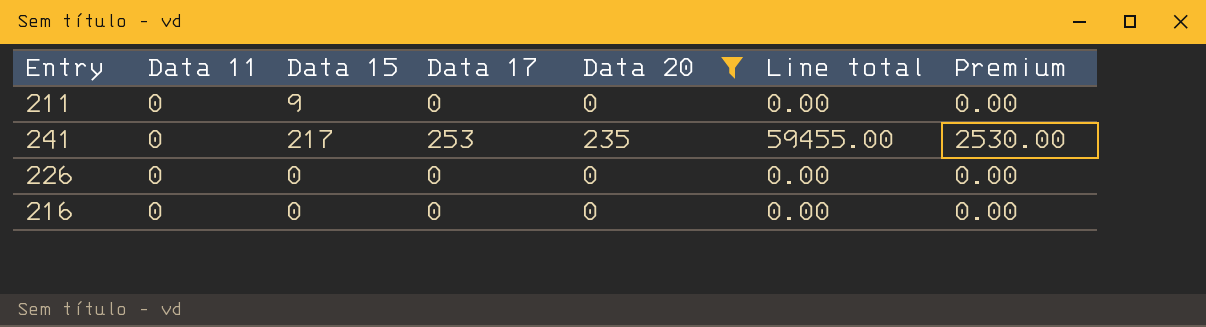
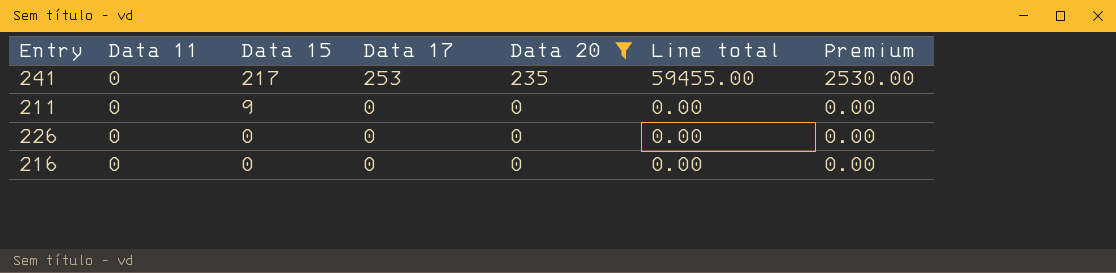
row order: none -> Data 15 descending

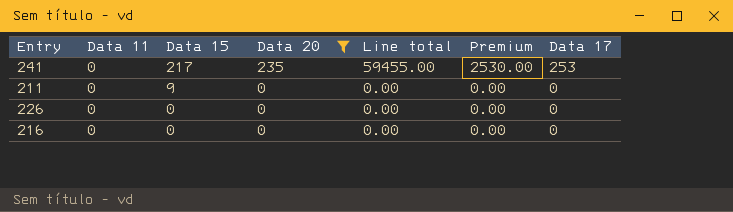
column Data 17 | position: 4 -> 7

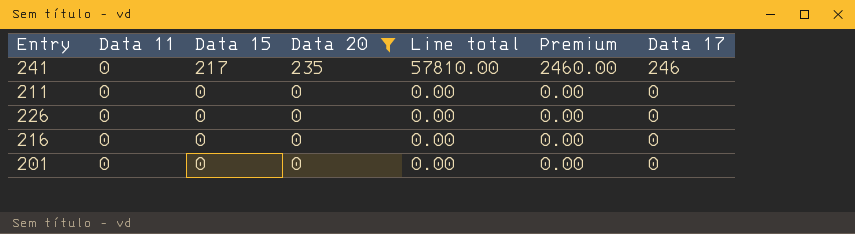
241 | Line total: 59455.00 -> 57810.00
241 | Premium: 2530.00 -> 2460.00
241 | Data 17: 253 -> 246
211 | Data 15: 9 -> 0
row 201: none -> 0 | 0 | 0 | 0.00 | 0.00 | 0

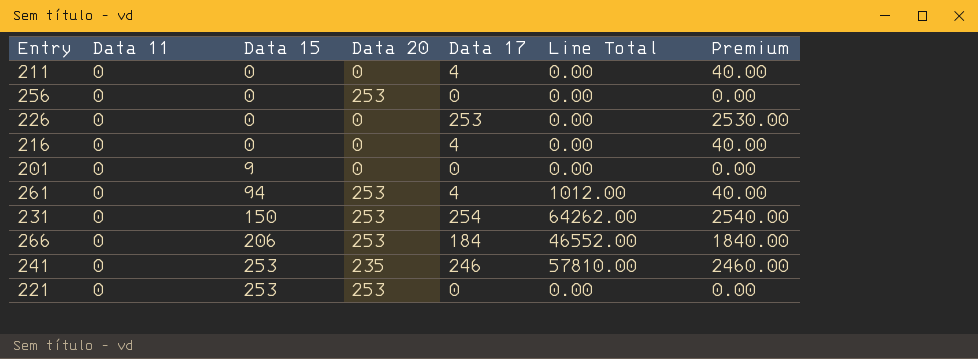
filter: Data 20 != 253 -> none
row order: Data 15 descending -> Data 15 ascending
column Data 17 | position: 7 -> 5
column name: Line total -> Line Total
211 | Data 17: 0 -> 4
211 | Premium: 0.00 -> 40.00
226 | Data 17: 0 -> 253
226 | Premium: 0.00 -> 2530.00
216 | Data 17: 0 -> 4
216 | Premium: 0.00 -> 40.00
201 | Data 15: 0 -> 9
241 | Data 15: 217 -> 253

